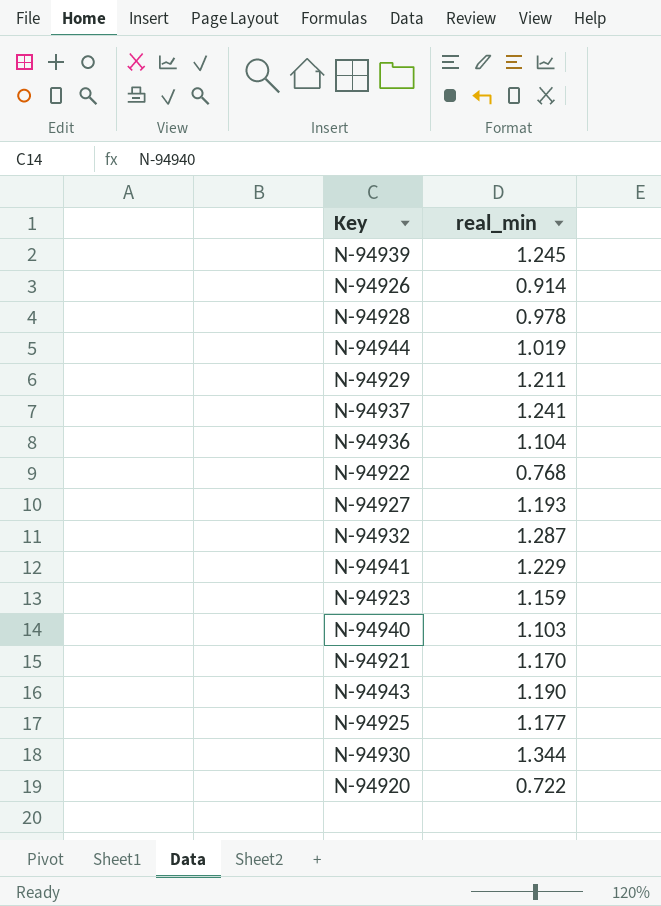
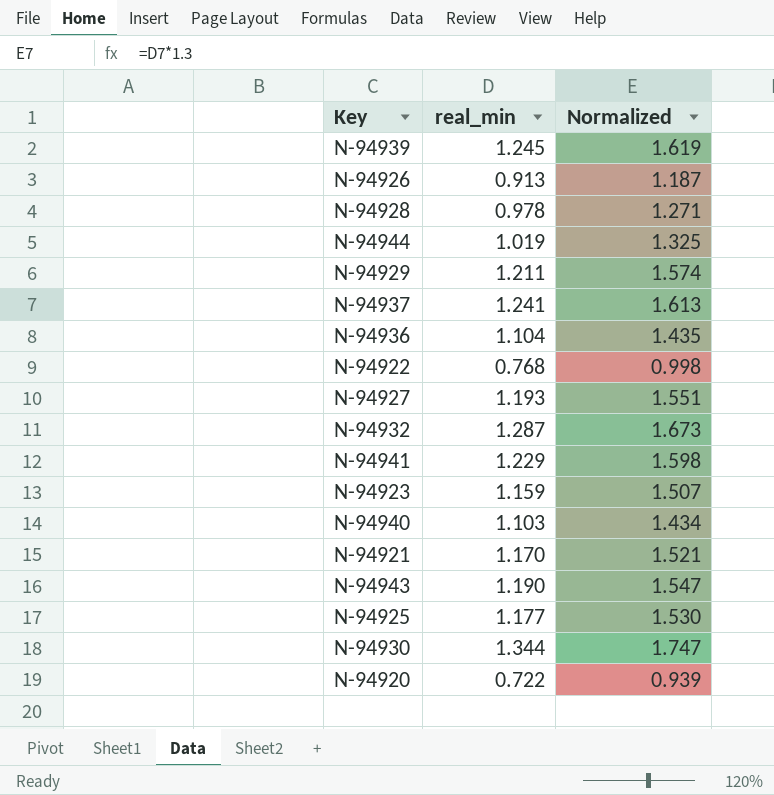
column Normalized | formula: none -> [real_min] * 1.3
N-94926 | real_min: 0.914 -> 0.913

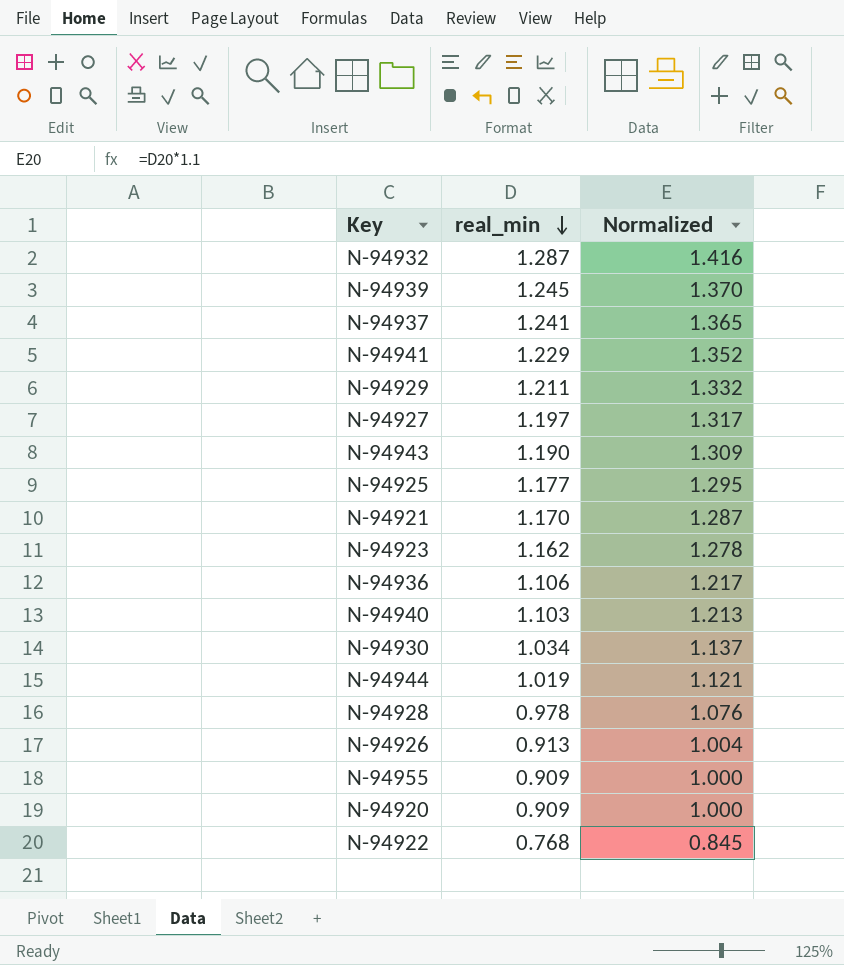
row order: none -> real_min descending
column Normalized | formula: [real_min] * 1.3 -> [real_min] * 1.1
N-94927 | real_min: 1.193 -> 1.197
N-94923 | real_min: 1.159 -> 1.162
N-94936 | real_min: 1.104 -> 1.106
N-94930 | real_min: 1.344 -> 1.034
row N-94955: none -> 0.909 | 1.000
N-94920 | real_min: 0.722 -> 0.909

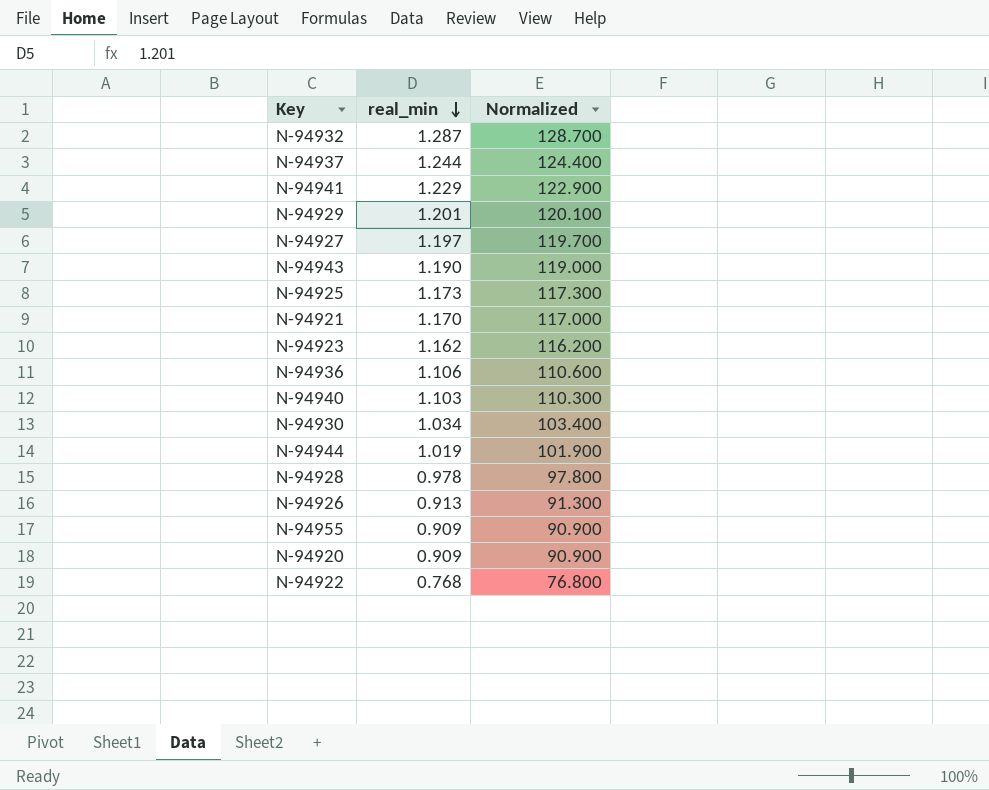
column Normalized | formula: [real_min] * 1.1 -> [real_min] * 100
row N-94939: 1.245 | 1.370 -> none
N-94937 | real_min: 1.241 -> 1.244
N-94929 | real_min: 1.211 -> 1.201
N-94925 | real_min: 1.177 -> 1.173

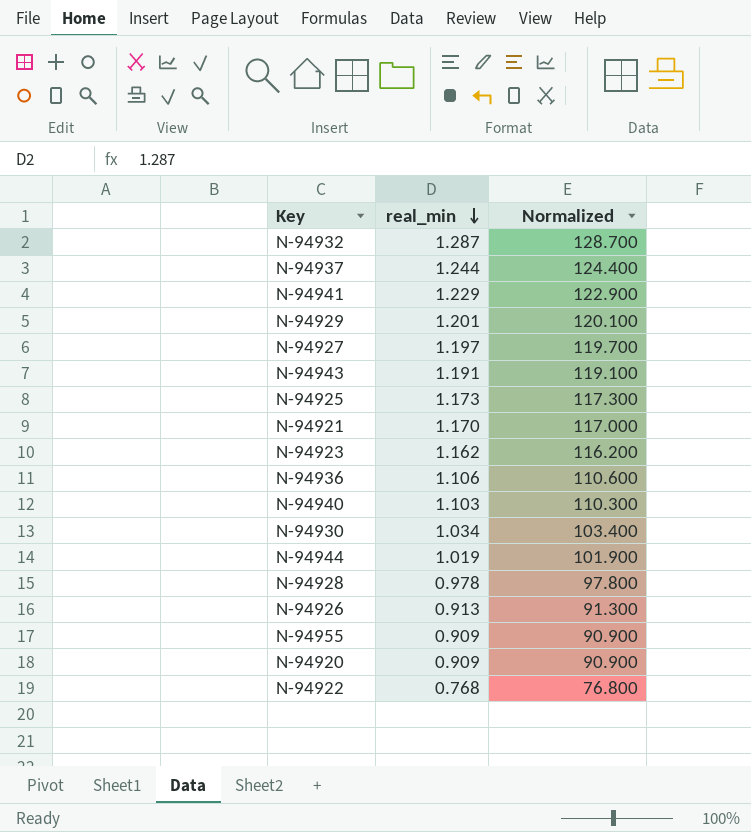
N-94943 | real_min: 1.190 -> 1.191
N-94943 | Normalized: 119.000 -> 119.100

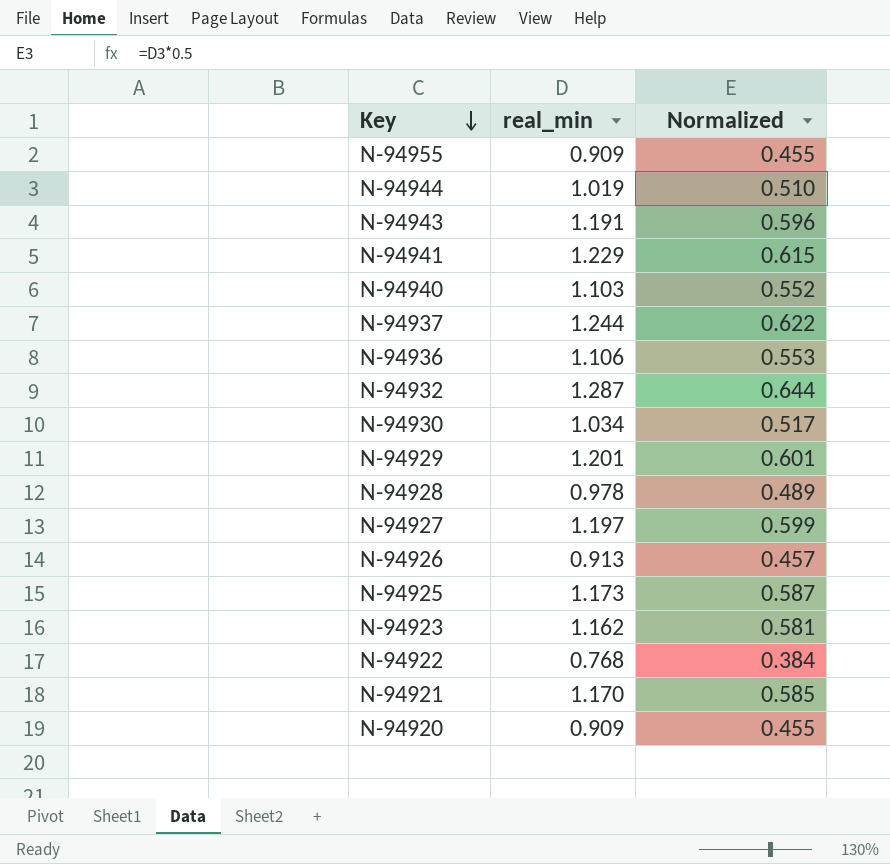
row order: real_min descending -> Key descending
column Normalized | formula: [real_min] * 100 -> [real_min] * 0.5

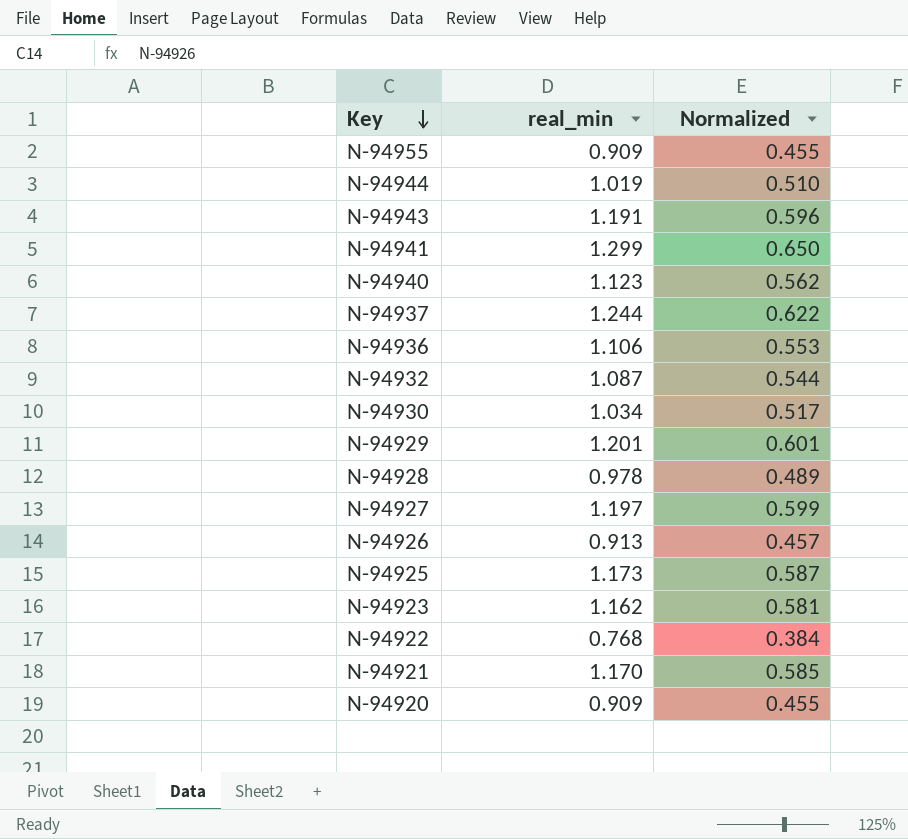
N-94941 | real_min: 1.229 -> 1.299
N-94941 | Normalized: 0.615 -> 0.650
N-94940 | real_min: 1.103 -> 1.123
N-94940 | Normalized: 0.552 -> 0.562
N-94932 | real_min: 1.287 -> 1.087
N-94932 | Normalized: 0.644 -> 0.544

